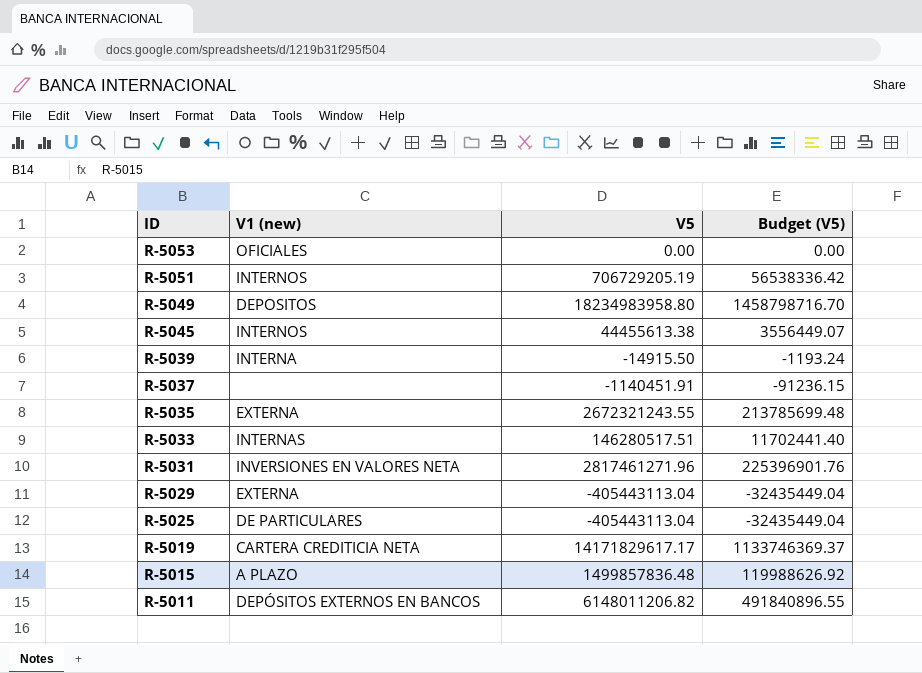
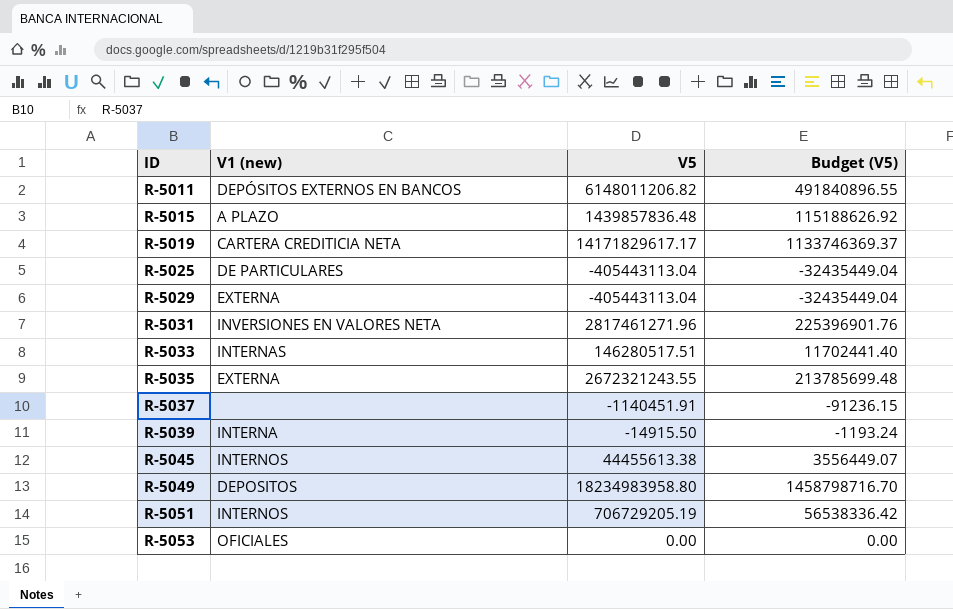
row order: ID descending -> ID ascending
R-5015 | V5: 1499857836.48 -> 1439857836.48
R-5015 | Budget (V5): 119988626.92 -> 115188626.92

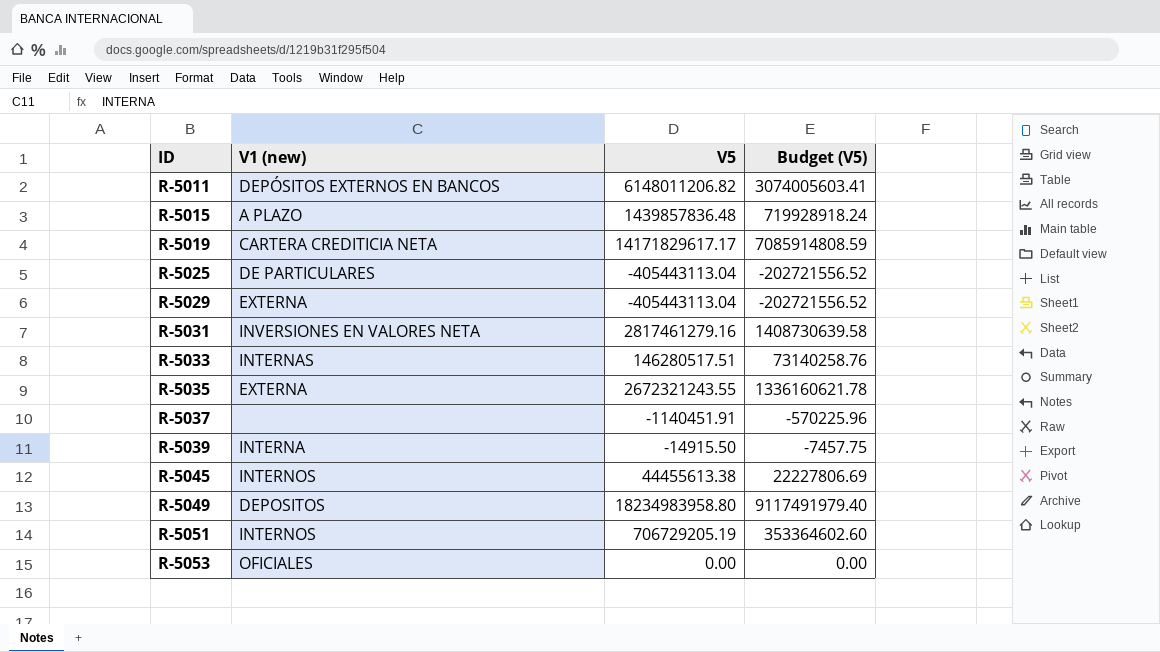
column Budget (V5) | formula: [V5] * 0.08 -> [V5] * 0.5
R-5031 | V5: 2817461271.96 -> 2817461279.16

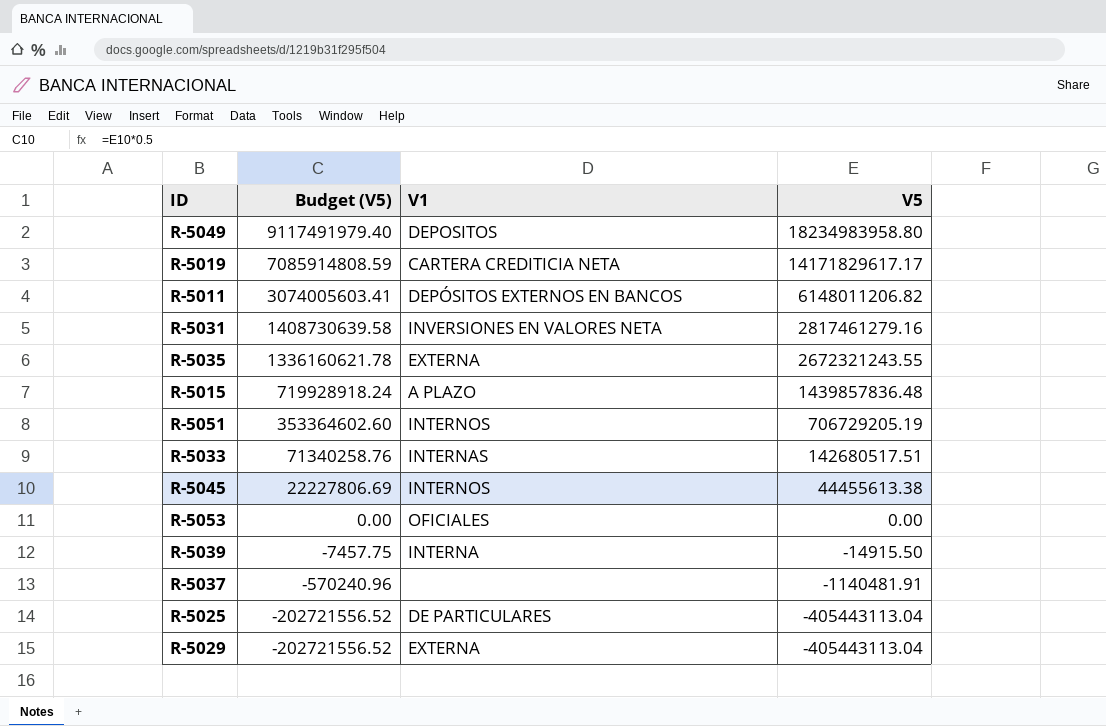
row order: ID ascending -> Budget (V5) descending
column Budget (V5) | position: 4 -> 2
column name: V1 (new) -> V1
R-5033 | Budget (V5): 73140258.76 -> 71340258.76
R-5033 | V5: 146280517.51 -> 142680517.51
R-5037 | Budget (V5): -570225.96 -> -570240.96
R-5037 | V5: -1140451.91 -> -1140481.91

